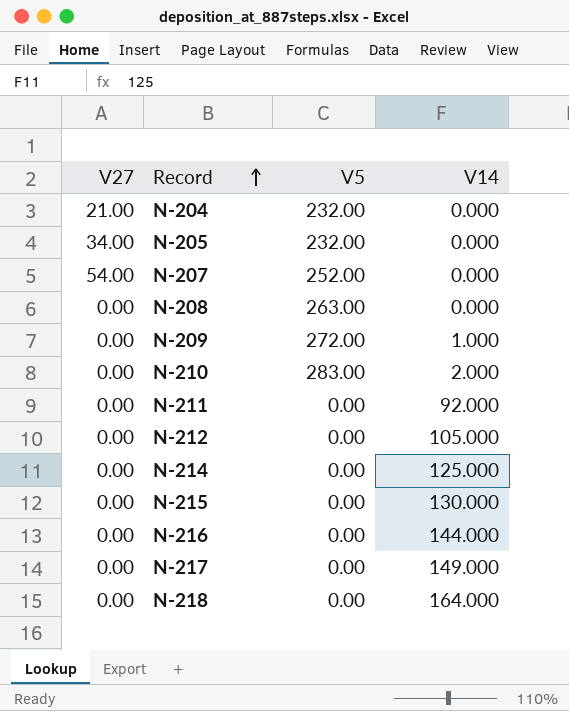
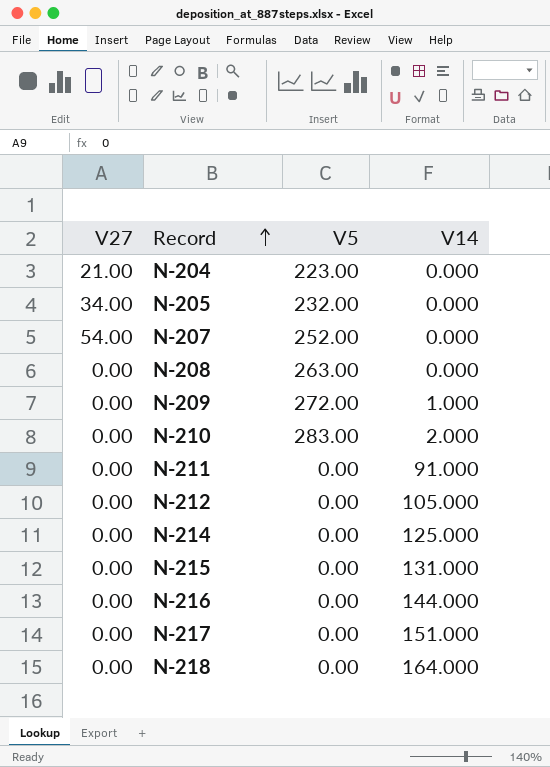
N-204 | V5: 232.00 -> 223.00
N-211 | V14: 92.000 -> 91.000
N-215 | V14: 130.000 -> 131.000
N-217 | V14: 149.000 -> 151.000

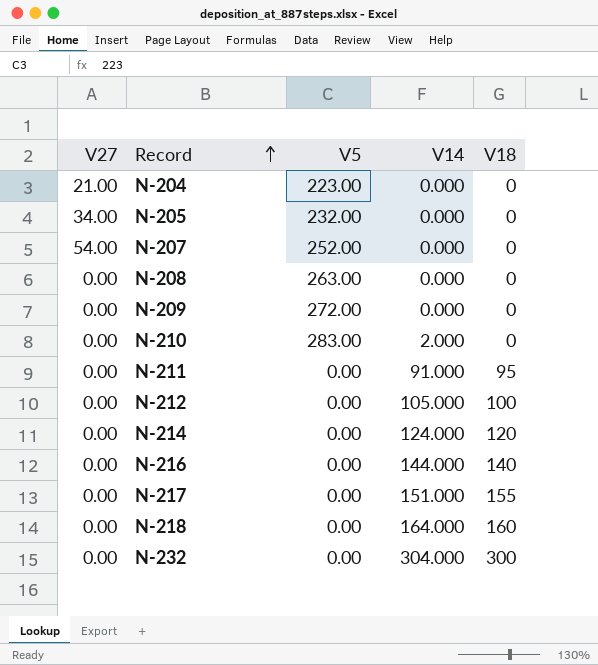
column V18 | position: none -> 5
row N-215: 0.00 | 0.00 | 131.000 -> none
N-209 | V14: 1.000 -> 0.000
N-214 | V14: 125.000 -> 124.000
row N-232: none -> 0.00 | 0.00 | 304.000 | 300

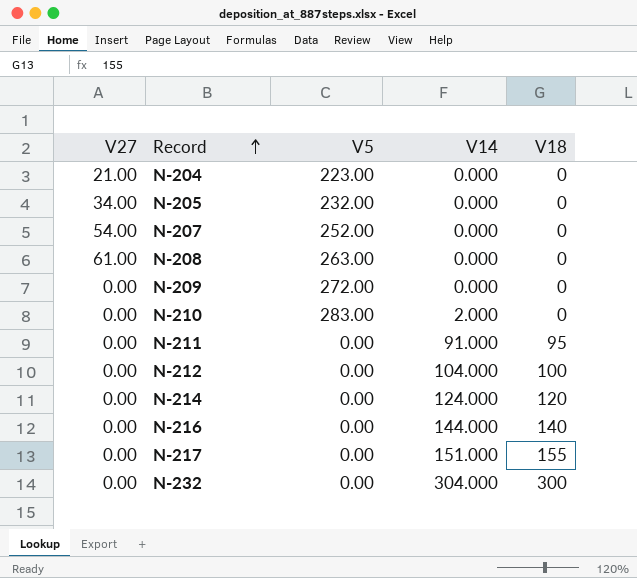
row N-218: 0.00 | 0.00 | 164.000 | 160 -> none
N-208 | V27: 0.00 -> 61.00
N-212 | V14: 105.000 -> 104.000

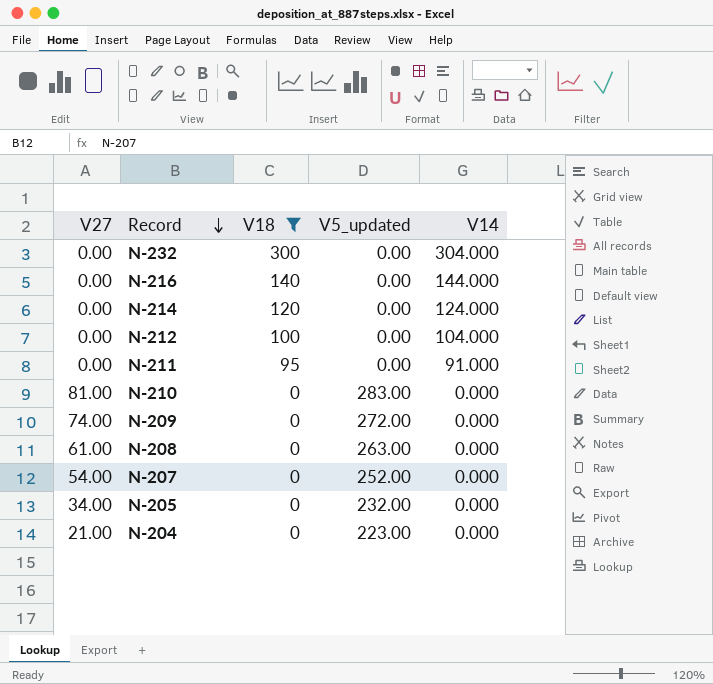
filter: none -> V18 != 155
row order: Record ascending -> Record descending
column V18 | position: 5 -> 3
column name: V5 -> V5_updated
N-210 | V27: 0.00 -> 81.00
N-210 | V14: 2.000 -> 0.000
N-209 | V27: 0.00 -> 74.00

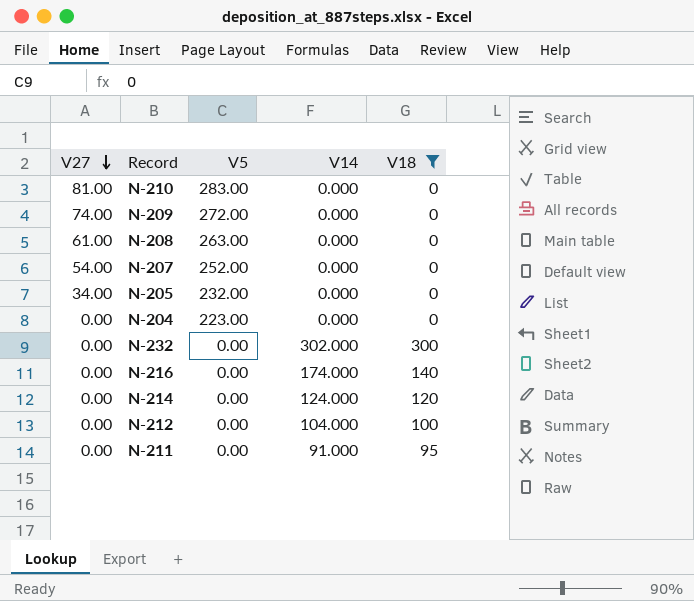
row order: Record descending -> V27 descending
column name: V5_updated -> V5
column V18 | position: 3 -> 5
N-204 | V27: 21.00 -> 0.00
N-232 | V14: 304.000 -> 302.000
N-216 | V14: 144.000 -> 174.000

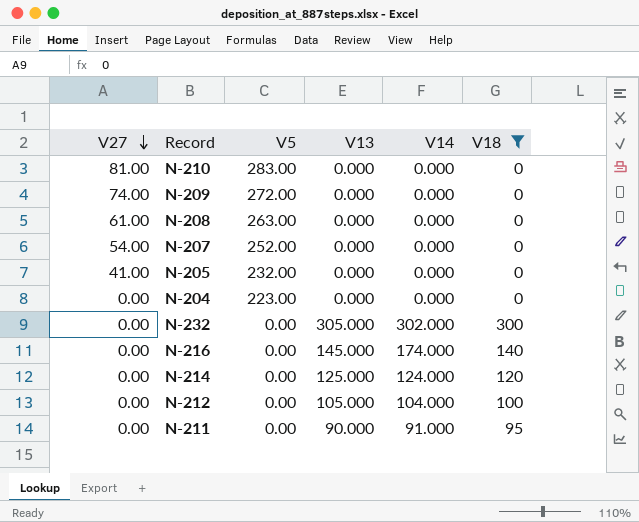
column V13 | position: none -> 4
N-205 | V27: 34.00 -> 41.00

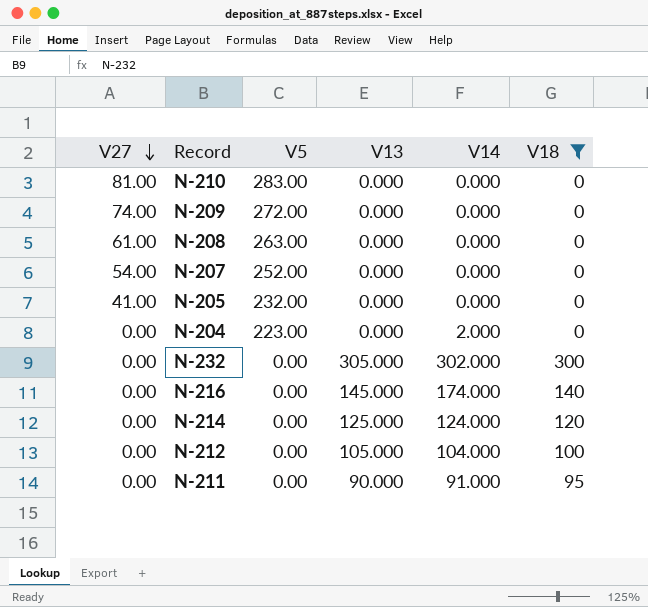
N-204 | V14: 0.000 -> 2.000

